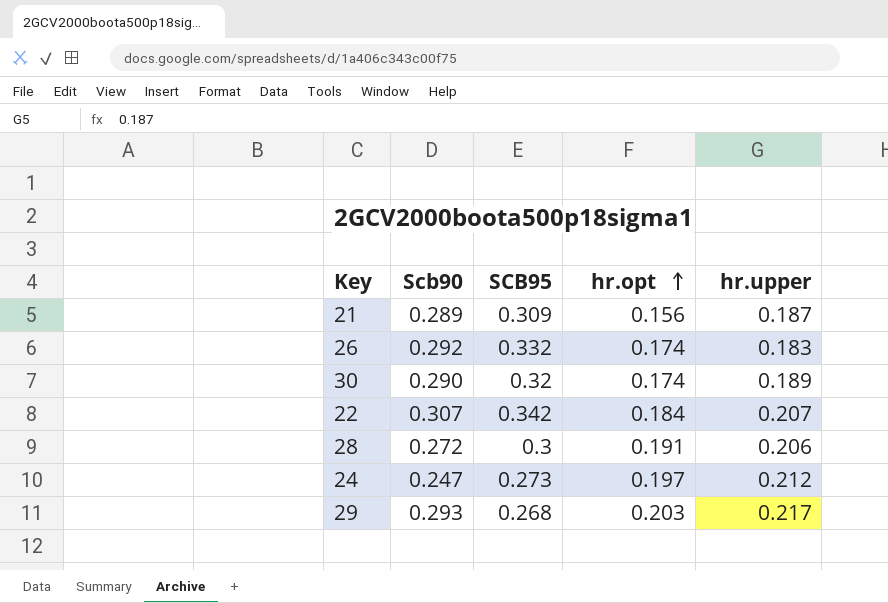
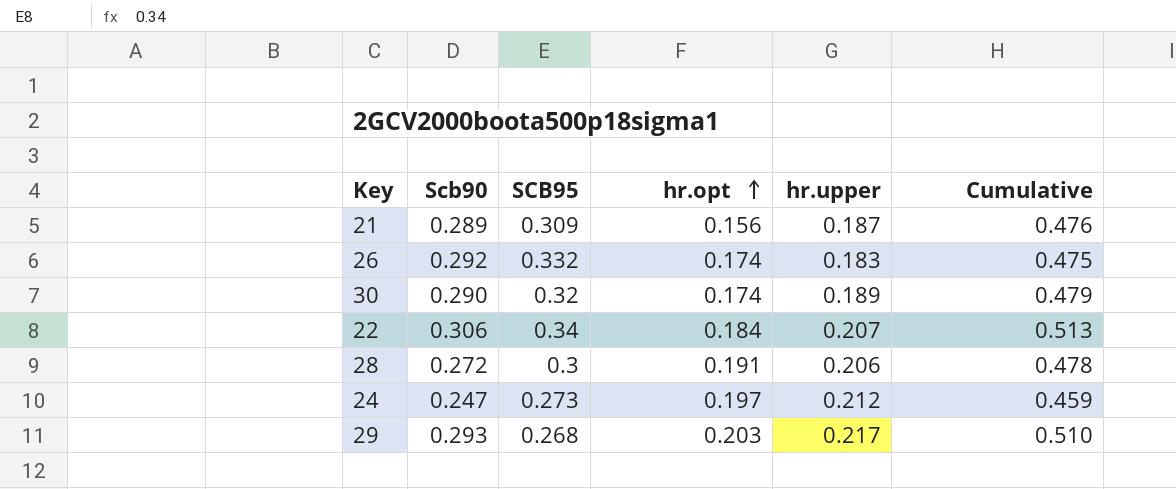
column Cumulative | formula: none -> [Scb90] + [hr.upper]
22 | Scb90: 0.307 -> 0.306
22 | SCB95: 0.342 -> 0.34

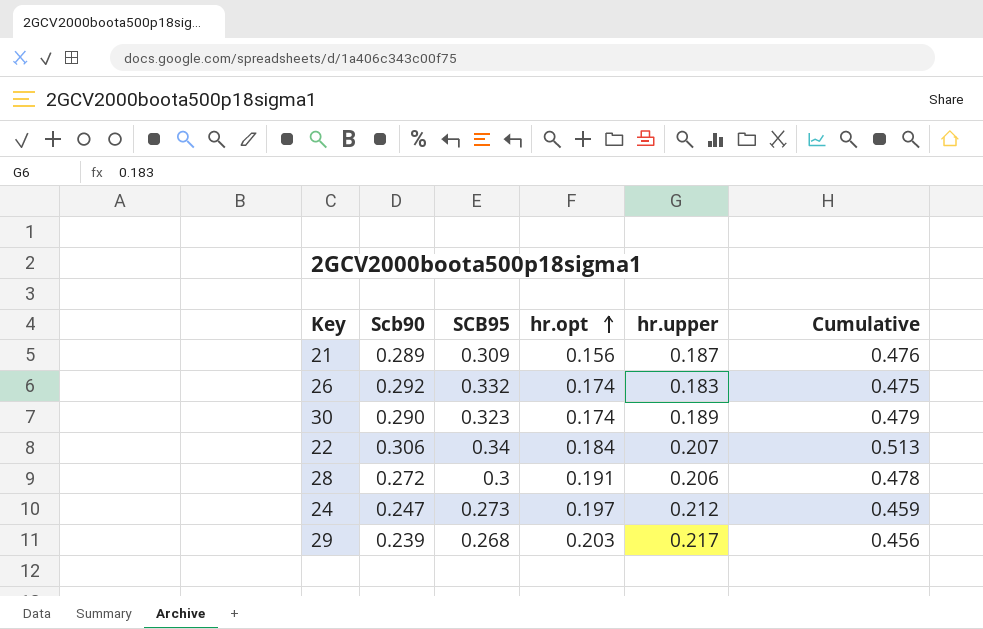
30 | SCB95: 0.32 -> 0.323
29 | Scb90: 0.293 -> 0.239
29 | Cumulative: 0.510 -> 0.456

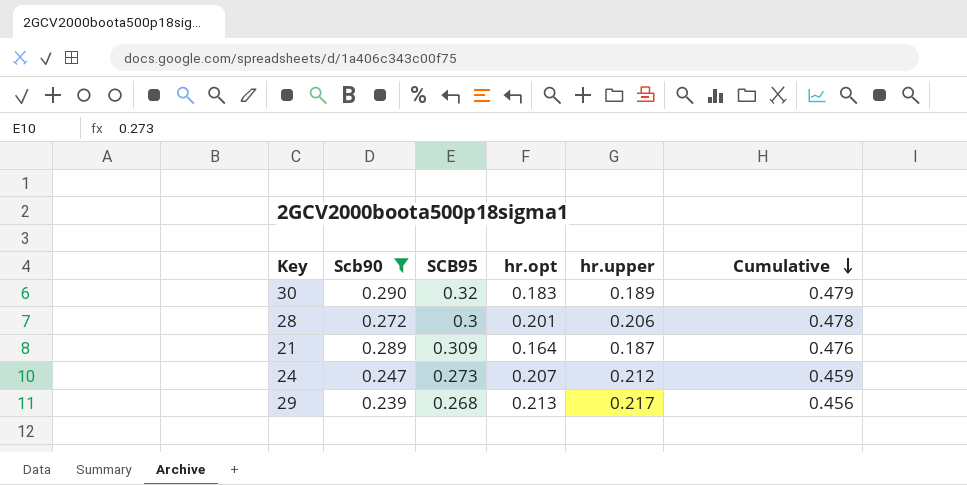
filter: none -> Scb90 <= 0.290
row order: hr.opt ascending -> Cumulative descending
30 | SCB95: 0.323 -> 0.32
30 | hr.opt: 0.174 -> 0.183
28 | hr.opt: 0.191 -> 0.201
21 | hr.opt: 0.156 -> 0.164
24 | hr.opt: 0.197 -> 0.207
29 | hr.opt: 0.203 -> 0.213

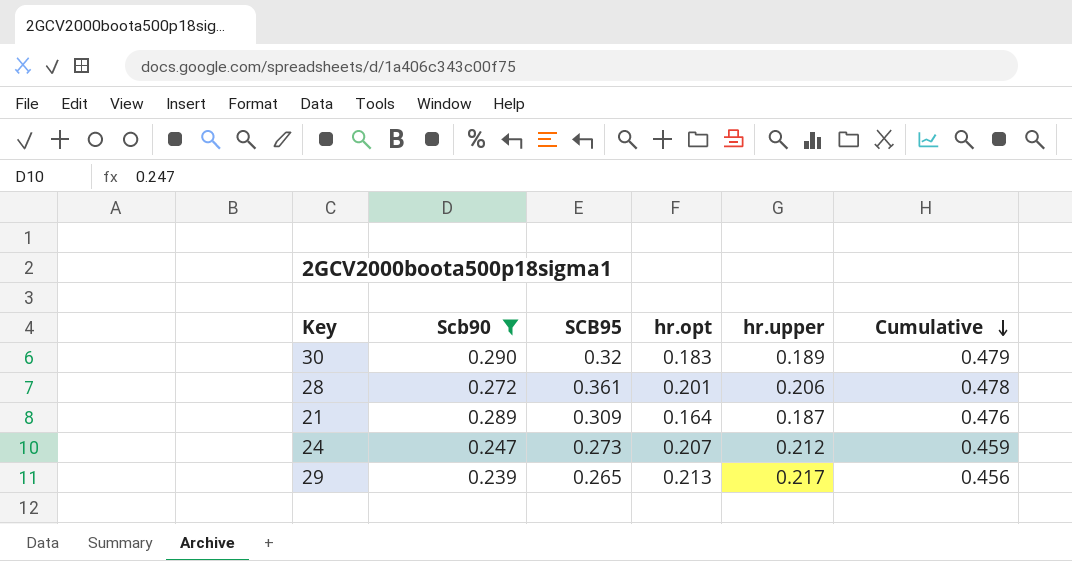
28 | SCB95: 0.3 -> 0.361
29 | SCB95: 0.268 -> 0.265

